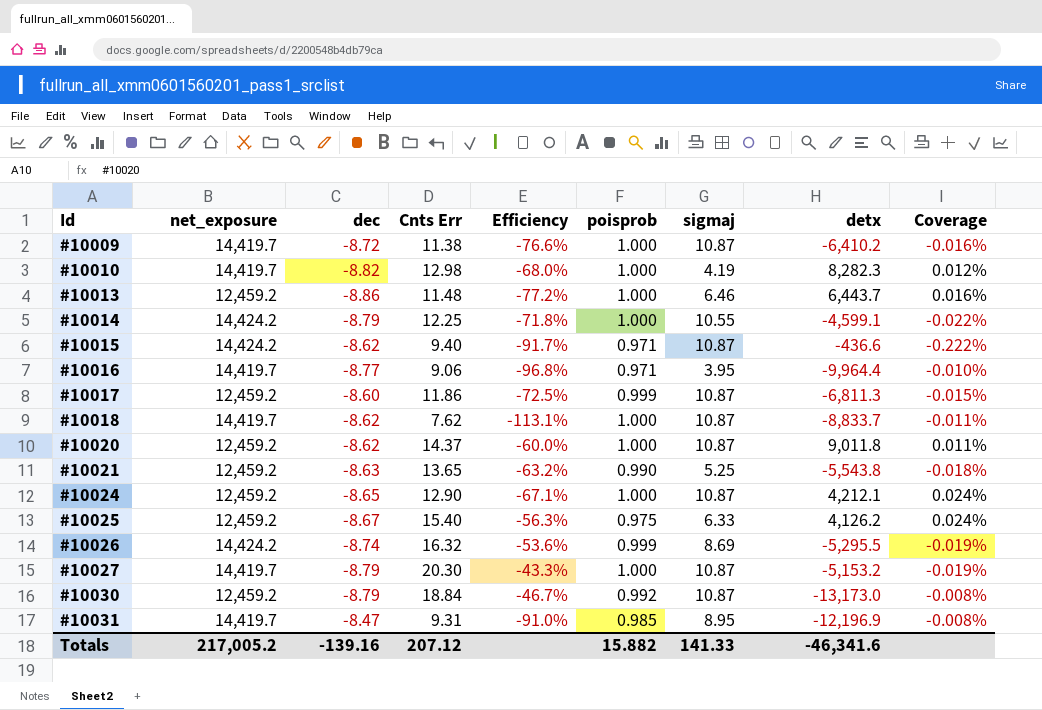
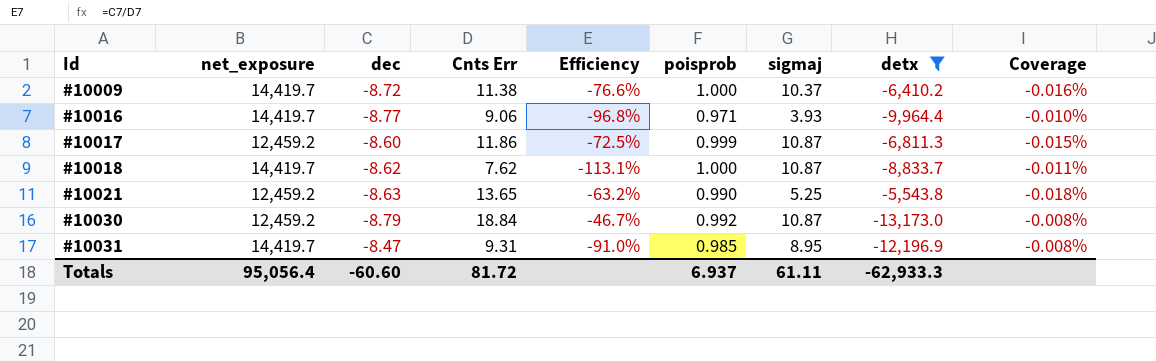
filter: none -> detx <= -5,543.8
#10009 | sigmaj: 10.87 -> 10.37
#10016 | sigmaj: 3.95 -> 3.93
Totals | net_exposure: 217,005.2 -> 95,056.4
Totals | dec: -139.16 -> -60.60
Totals | Cnts Err: 207.12 -> 81.72
Totals | poisprob: 15.882 -> 6.937
Totals | sigmaj: 141.33 -> 61.11
Totals | detx: -46,341.6 -> -62,933.3

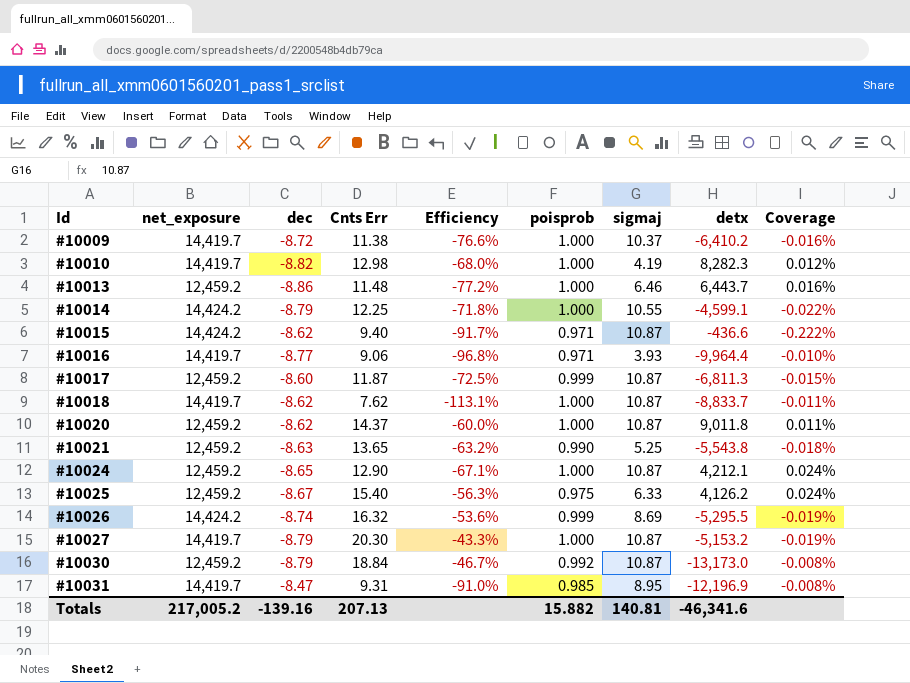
filter: detx <= -5,543.8 -> none
#10017 | Cnts Err: 11.86 -> 11.87
Totals | net_exposure: 95,056.4 -> 217,005.2
Totals | dec: -60.60 -> -139.16
Totals | Cnts Err: 81.72 -> 207.13
Totals | poisprob: 6.937 -> 15.882
Totals | sigmaj: 61.11 -> 140.81
Totals | detx: -62,933.3 -> -46,341.6

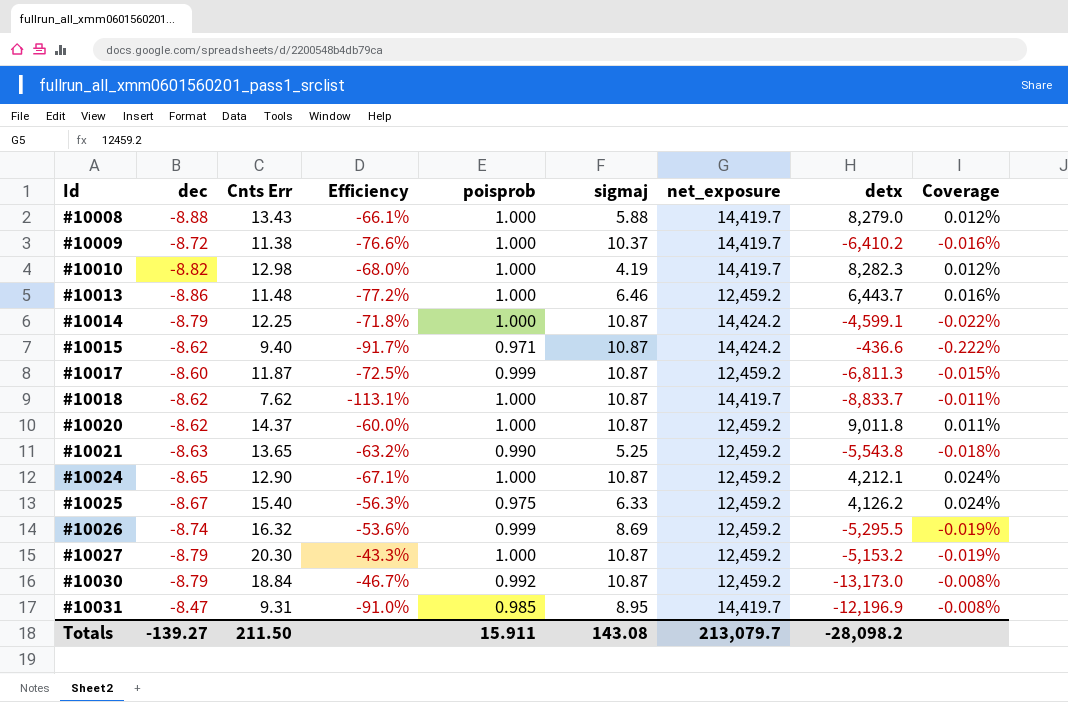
column net_exposure | position: 2 -> 7
row #10016: 14,419.7 | -8.77 | 9.06 | -96.8% | 0.971 | 3.93 | -9,964.4 | -0.010% -> none
row #10008: none -> -8.88 | 13.43 | -66.1% | 1.000 | 5.88 | 14,419.7 | 8,279.0 | 0.012%
#10014 | sigmaj: 10.55 -> 10.87
#10026 | net_exposure: 14,424.2 -> 12,459.2
#10027 | net_exposure: 14,419.7 -> 12,459.2
Totals | dec: -139.16 -> -139.27
Totals | Cnts Err: 207.13 -> 211.50
Totals | poisprob: 15.882 -> 15.911
Totals | sigmaj: 140.81 -> 143.08
Totals | net_exposure: 217,005.2 -> 213,079.7
Totals | detx: -46,341.6 -> -28,098.2

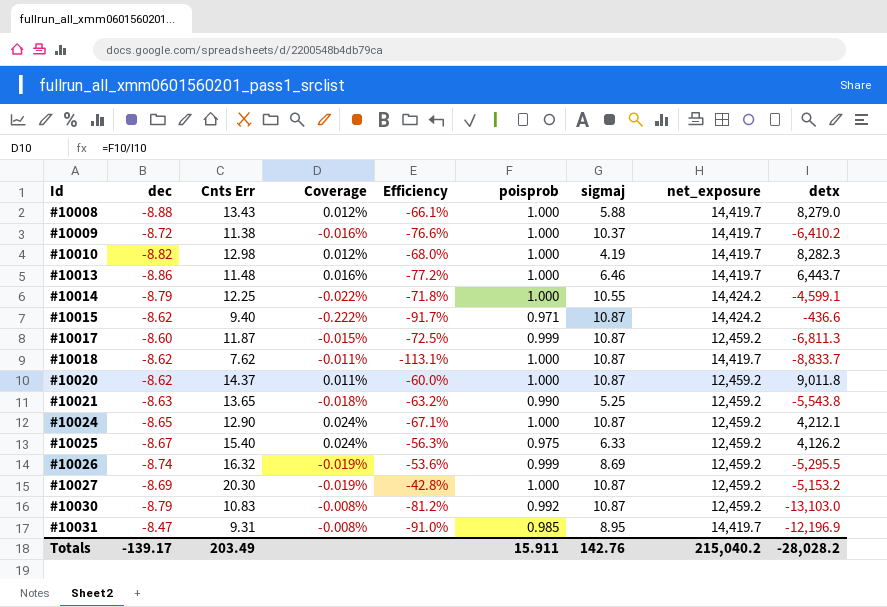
column Coverage | position: 9 -> 4
#10013 | net_exposure: 12,459.2 -> 14,419.7
#10014 | sigmaj: 10.87 -> 10.55
#10027 | dec: -8.79 -> -8.69
#10027 | Efficiency: -43.3% -> -42.8%
#10030 | Cnts Err: 18.84 -> 10.83
#10030 | Efficiency: -46.7% -> -81.2%
#10030 | detx: -13,173.0 -> -13,103.0
Totals | dec: -139.27 -> -139.17
Totals | Cnts Err: 211.50 -> 203.49
Totals | sigmaj: 143.08 -> 142.76
Totals | net_exposure: 213,079.7 -> 215,040.2
Totals | detx: -28,098.2 -> -28,028.2

